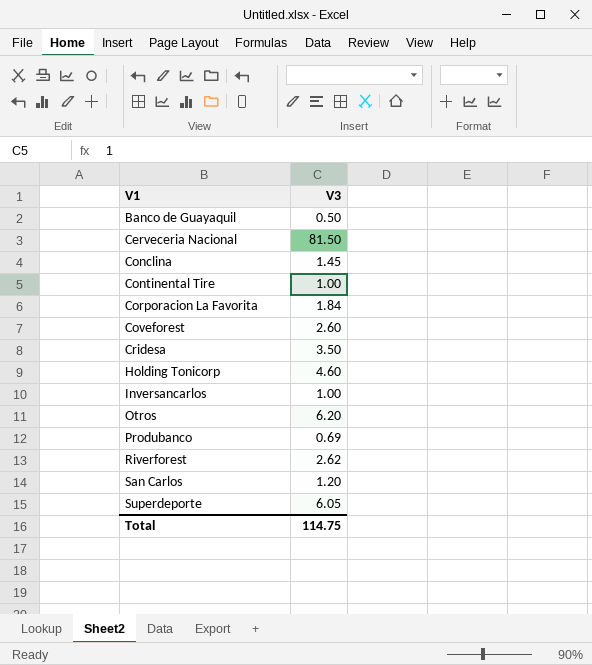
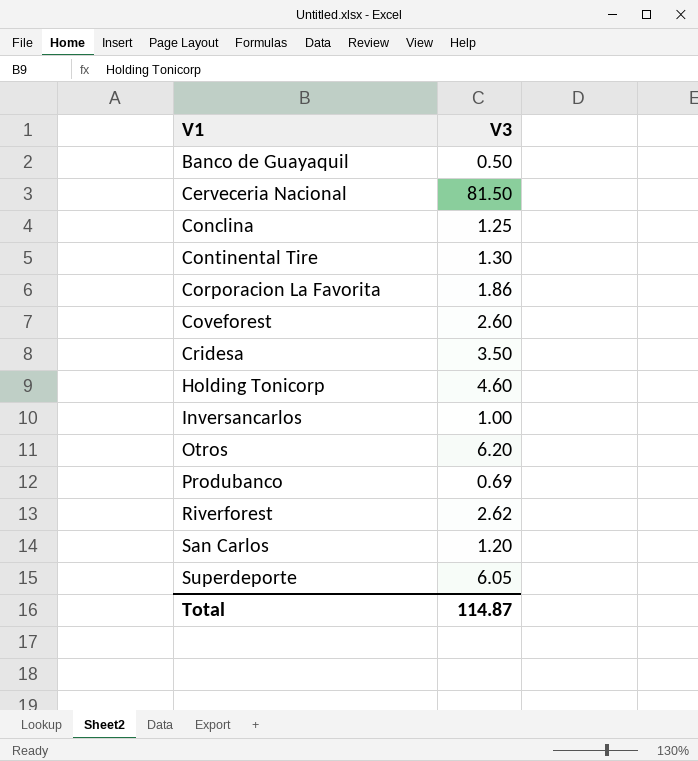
Conclina | V3: 1.45 -> 1.25
Continental Tire | V3: 1.00 -> 1.30
Corporacion La Favorita | V3: 1.84 -> 1.86
Total | V3: 114.75 -> 114.87

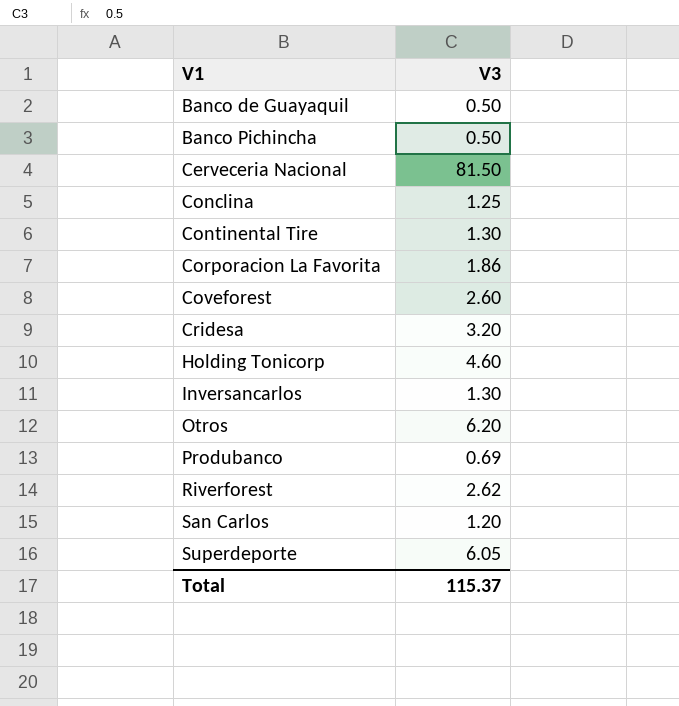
row Banco Pichincha: none -> 0.50
Cridesa | V3: 3.50 -> 3.20
Inversancarlos | V3: 1.00 -> 1.30
Total | V3: 114.87 -> 115.37

